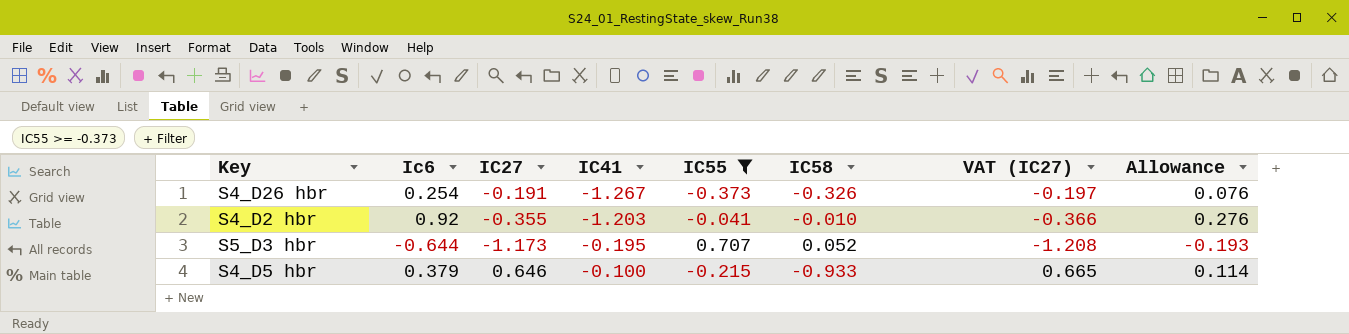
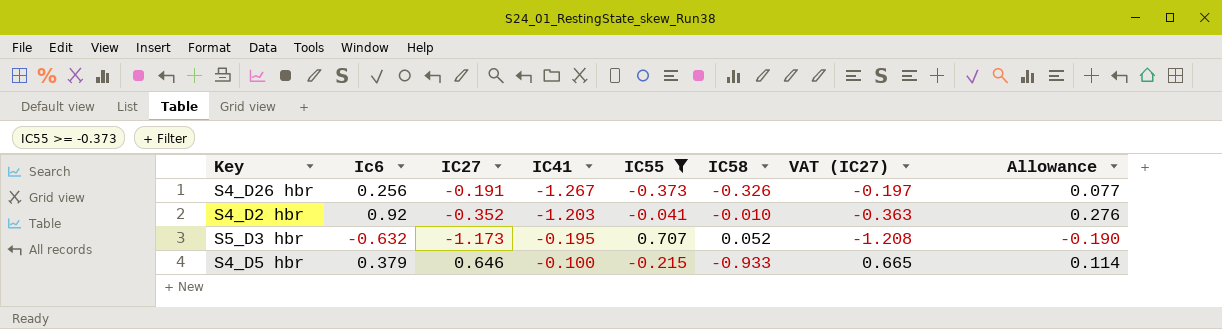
S4_D26 hbr | Ic6: 0.254 -> 0.256
S4_D26 hbr | Allowance: 0.076 -> 0.077
S4_D2 hbr | IC27: -0.355 -> -0.352
S4_D2 hbr | VAT (IC27): -0.366 -> -0.363
S5_D3 hbr | Ic6: -0.644 -> -0.632
S5_D3 hbr | Allowance: -0.193 -> -0.190

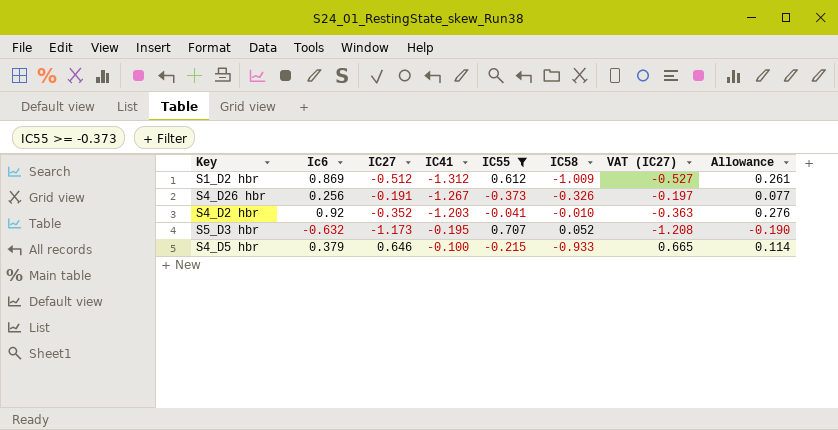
row S1_D2 hbr: none -> 0.869 | -0.512 | -1.312 | 0.612 | -1.009 | -0.527 | 0.261

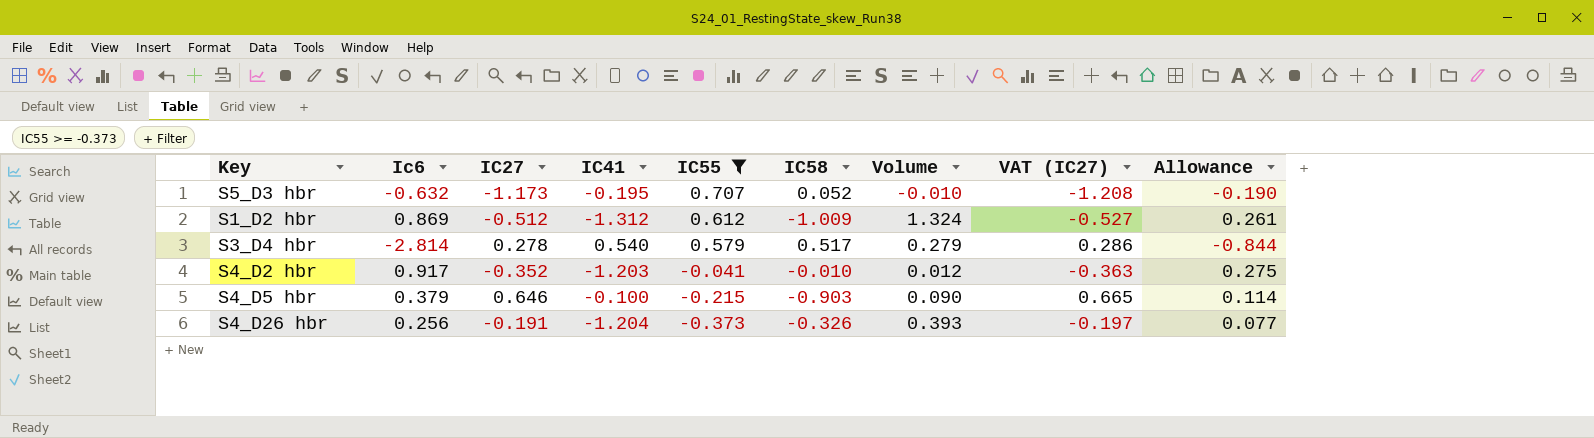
row order: IC41 ascending -> IC55 descending
column Volume | formula: none -> [IC41] * [IC58]
row S3_D4 hbr: none -> -2.814 | 0.278 | 0.540 | 0.579 | 0.517 | 0.279 | 0.286 | -0.844
S4_D2 hbr | Ic6: 0.92 -> 0.917
S4_D2 hbr | Allowance: 0.276 -> 0.275
S4_D5 hbr | IC58: -0.933 -> -0.903
S4_D26 hbr | IC41: -1.267 -> -1.204

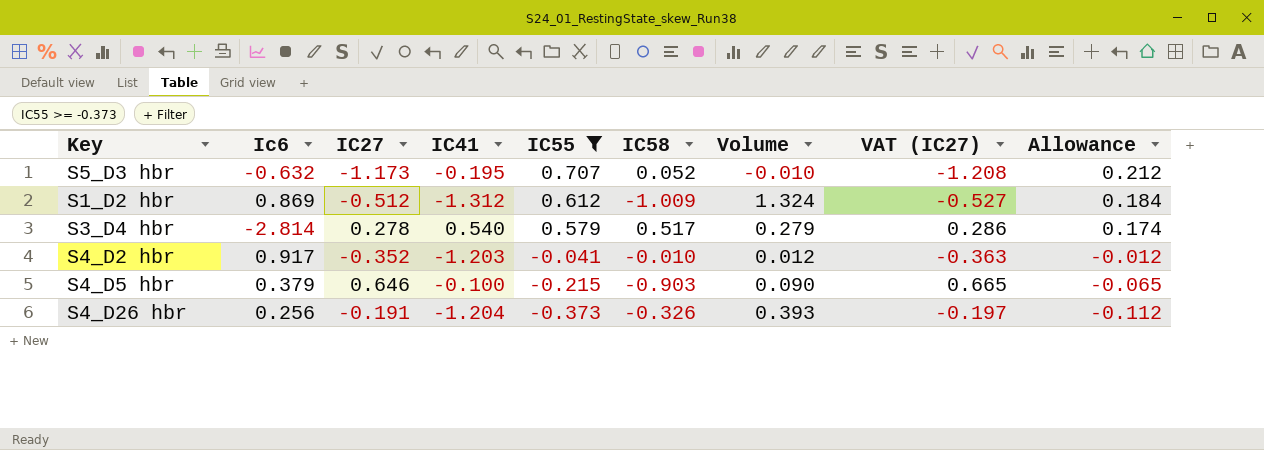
column Allowance | formula: [Ic6] * 0.3 -> [IC55] * 0.3

